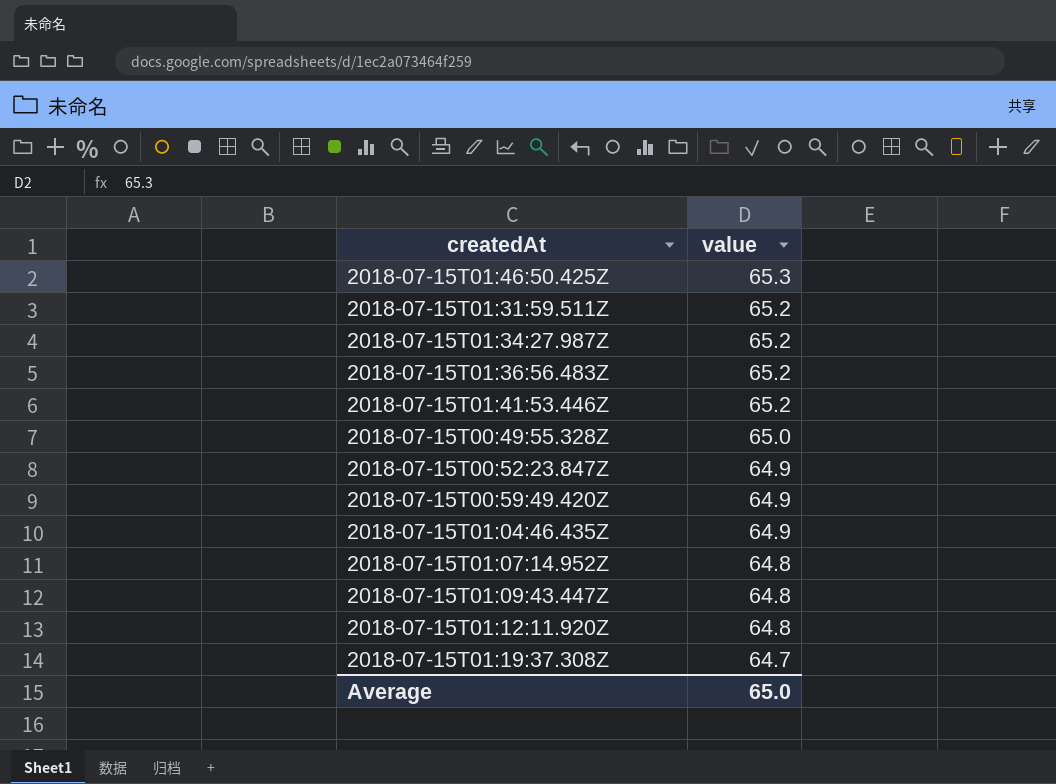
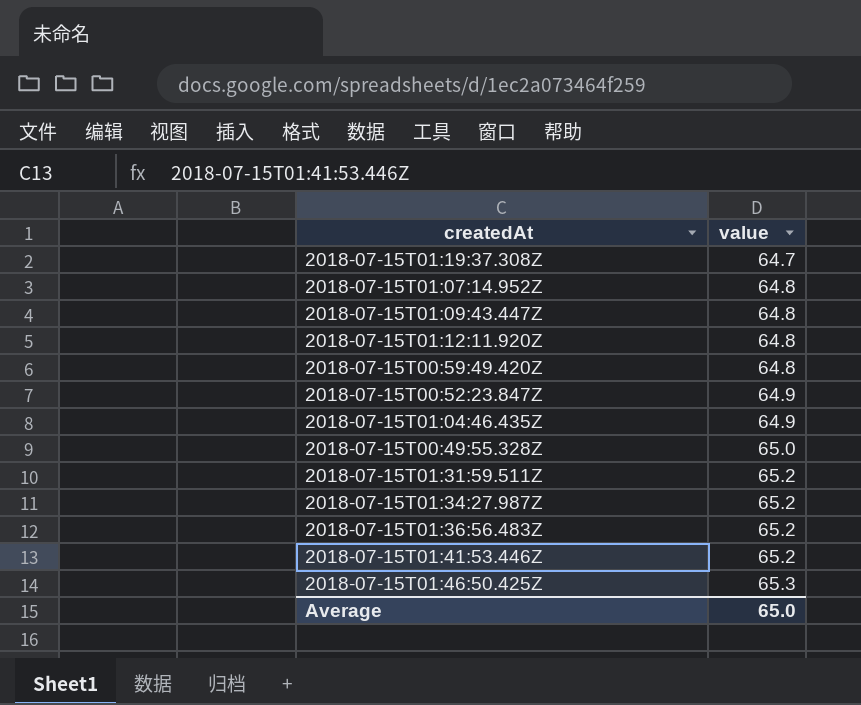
row order: value descending -> value ascending
2018-07-15T00:59:49.420Z | value: 64.9 -> 64.8

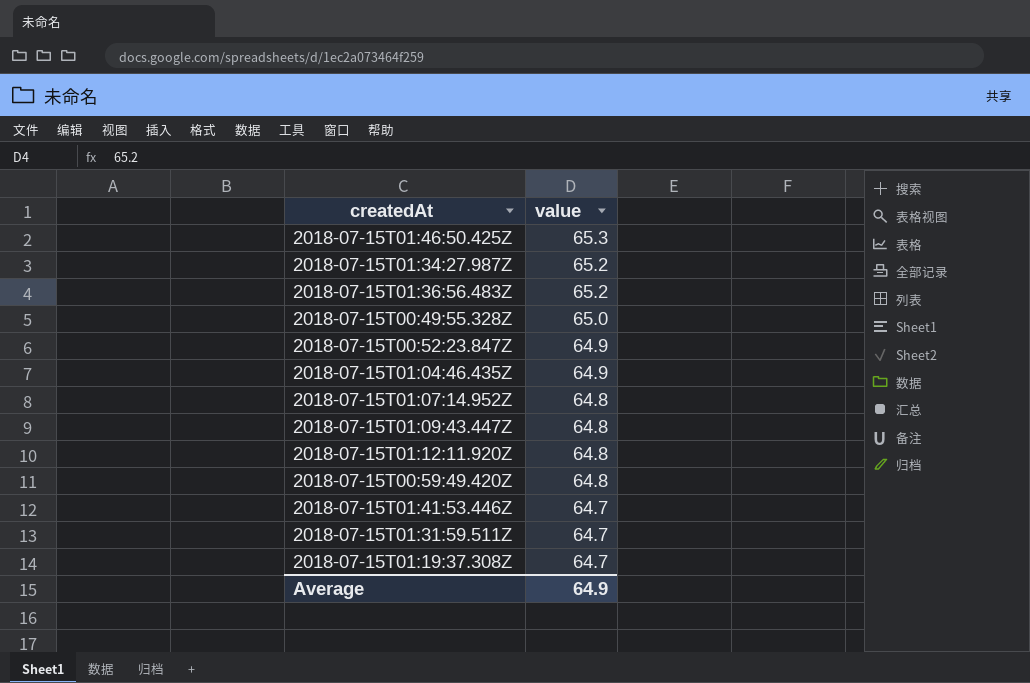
row order: value ascending -> value descending
2018-07-15T01:41:53.446Z | value: 65.2 -> 64.7
2018-07-15T01:31:59.511Z | value: 65.2 -> 64.7
Average | value: 65.0 -> 64.9

